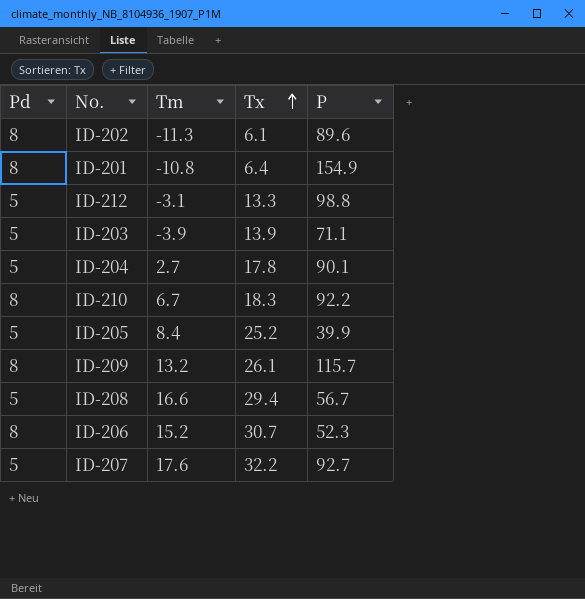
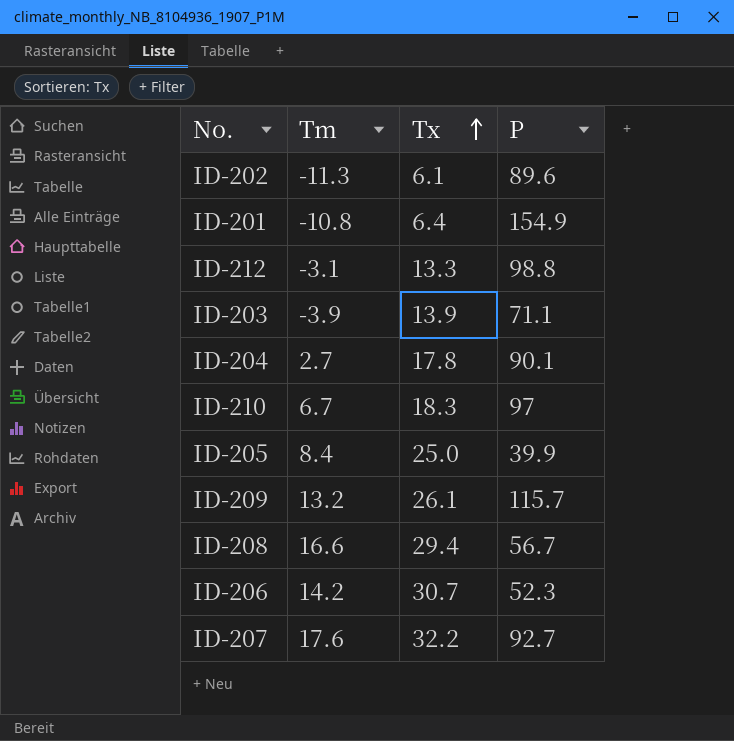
column Pd | position: 1 -> none
ID-210 | P: 92.2 -> 97
ID-205 | Tx: 25.2 -> 25.0
ID-206 | Tm: 15.2 -> 14.2

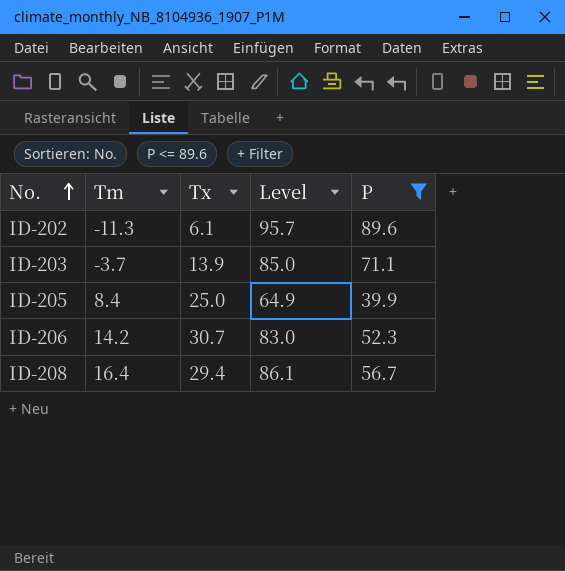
filter: none -> P <= 89.6
row order: Tx ascending -> No. ascending
column Level | formula: none -> [Tx] + [P]
ID-203 | Tm: -3.9 -> -3.7
ID-208 | Tm: 16.6 -> 16.4

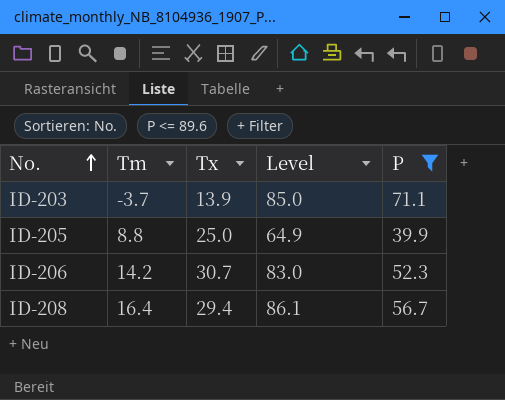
row ID-202: -11.3 | 6.1 | 95.7 | 89.6 -> none
ID-205 | Tm: 8.4 -> 8.8

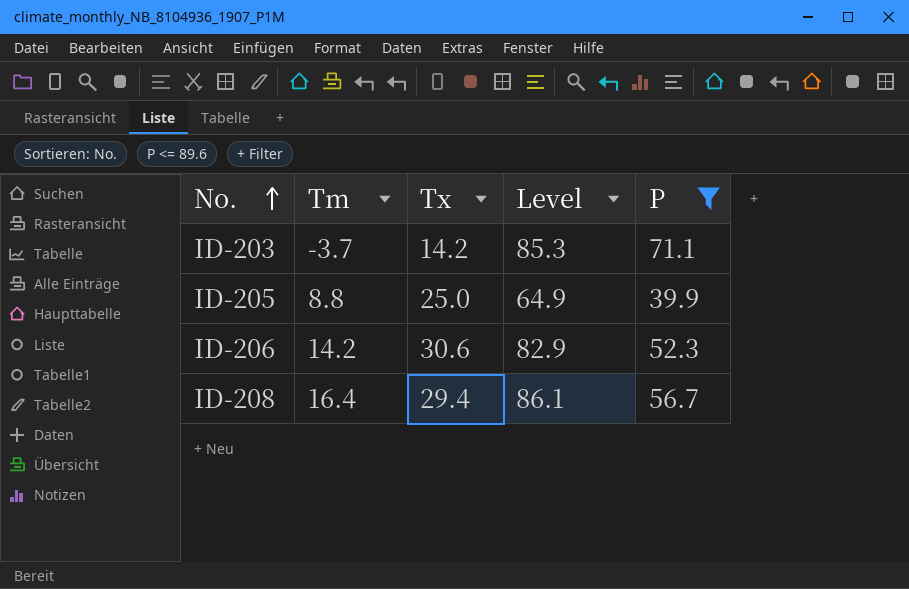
ID-203 | Tx: 13.9 -> 14.2
ID-203 | Level: 85.0 -> 85.3
ID-206 | Tx: 30.7 -> 30.6
ID-206 | Level: 83.0 -> 82.9

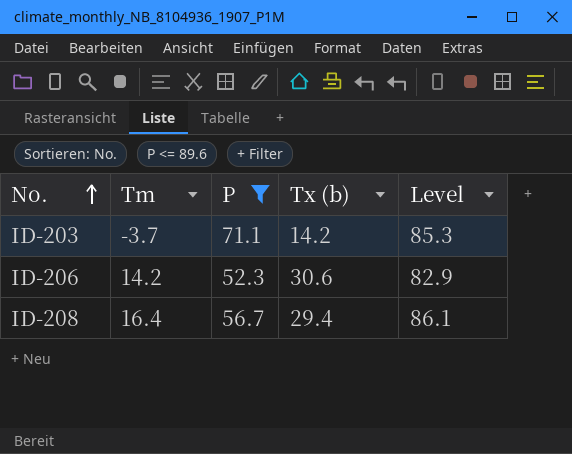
column P | position: 5 -> 3
column name: Tx -> Tx (b)
row ID-205: 8.8 | 25.0 | 64.9 | 39.9 -> none

